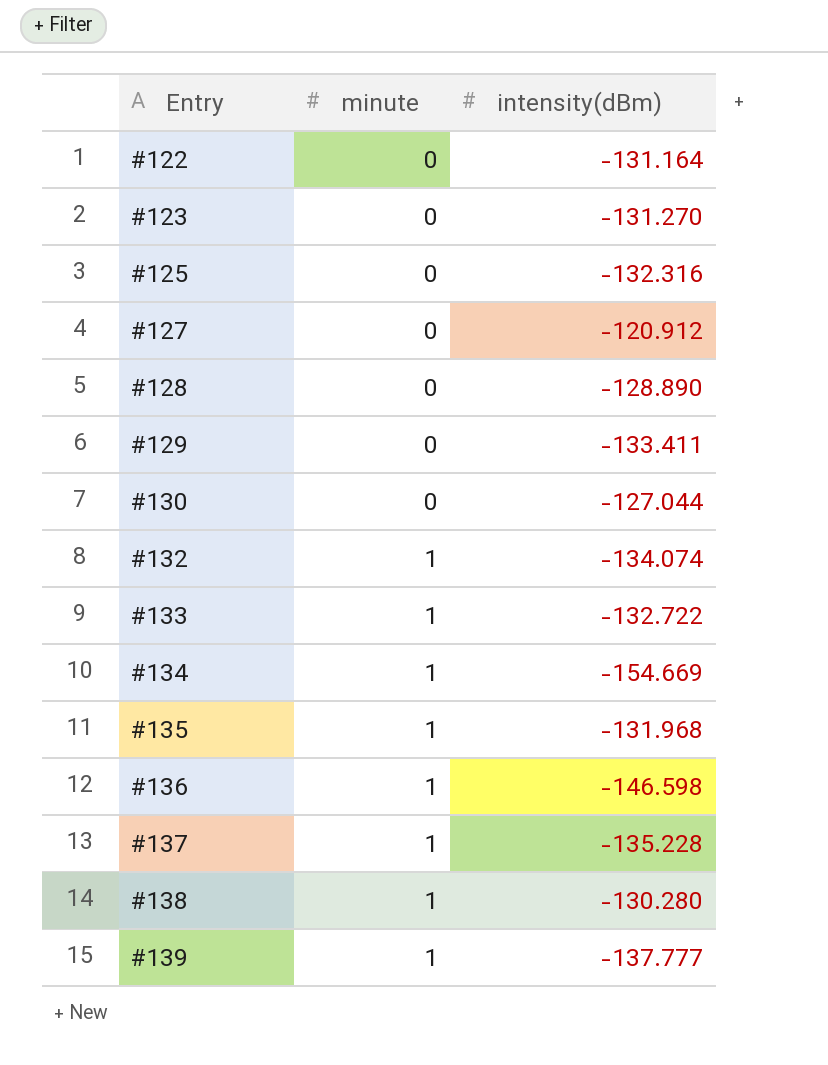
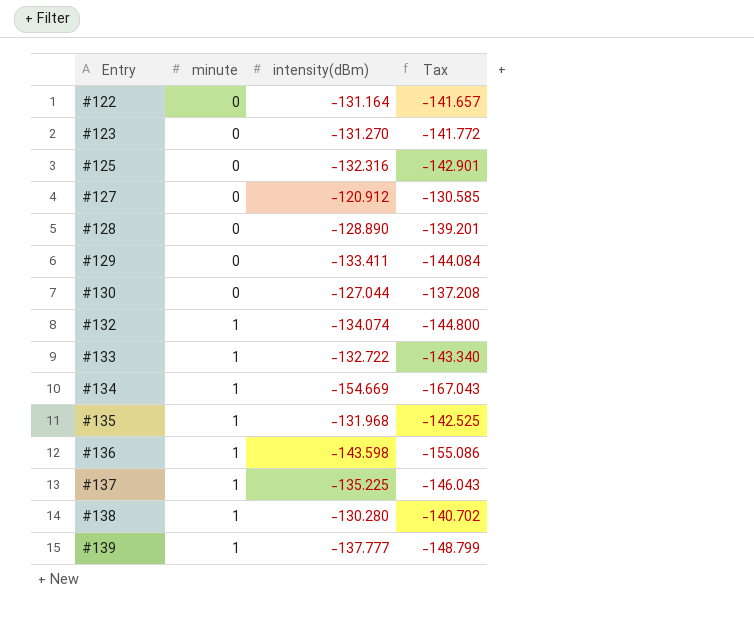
column Tax | formula: none -> [intensity(dBm)] * 1.08
#136 | intensity(dBm): -146.598 -> -143.598
#137 | intensity(dBm): -135.228 -> -135.225

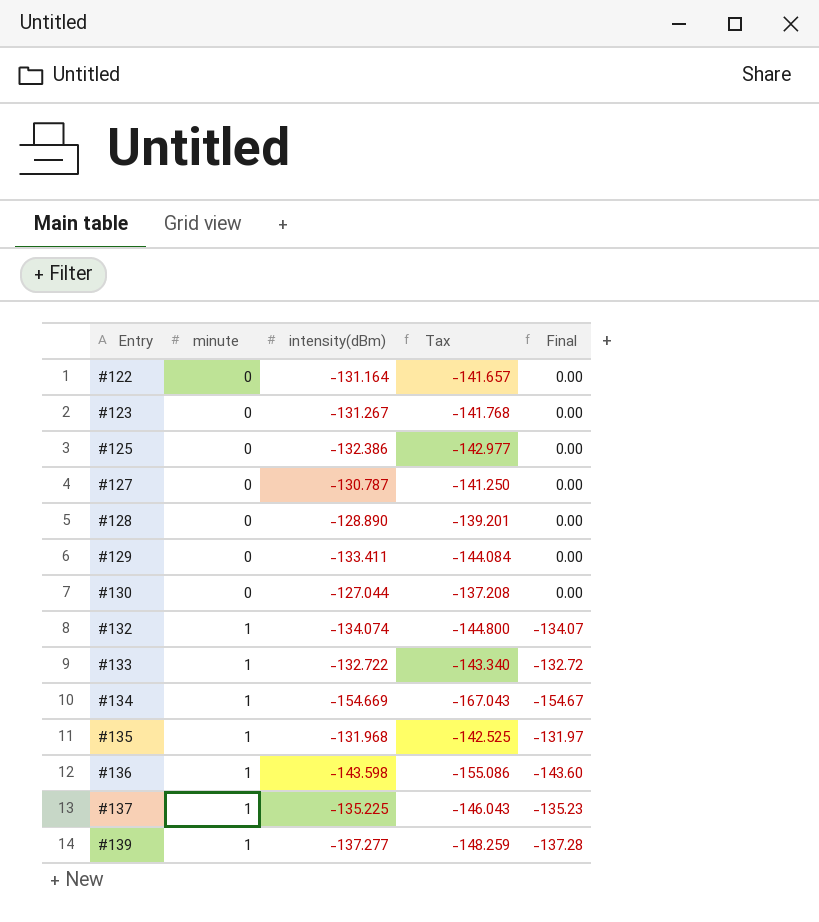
column Final | formula: none -> [minute] * [intensity(dBm)]
row #138: 1 | -130.280 | -140.702 -> none
#123 | intensity(dBm): -131.270 -> -131.267
#123 | Tax: -141.772 -> -141.768
#125 | intensity(dBm): -132.316 -> -132.386
#125 | Tax: -142.901 -> -142.977
#127 | intensity(dBm): -120.912 -> -130.787
#127 | Tax: -130.585 -> -141.250
#139 | intensity(dBm): -137.777 -> -137.277
#139 | Tax: -148.799 -> -148.259

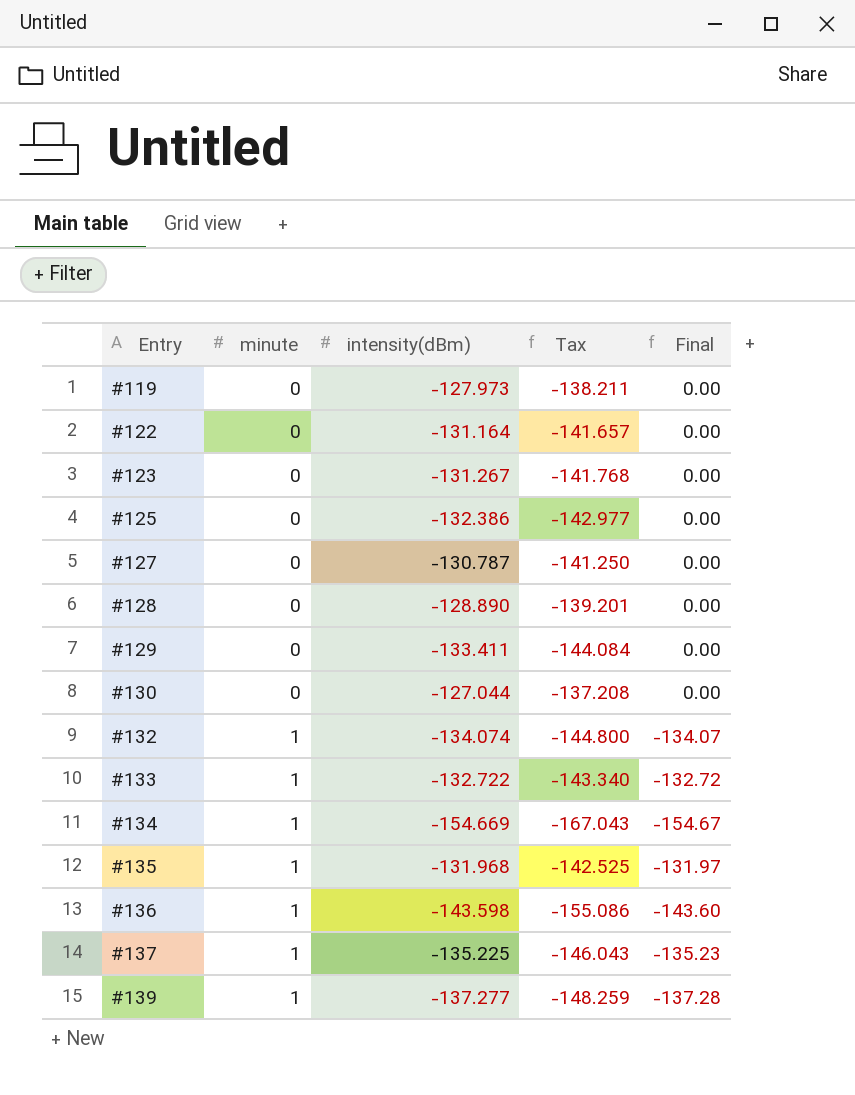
row #119: none -> 0 | -127.973 | -138.211 | 0.00

